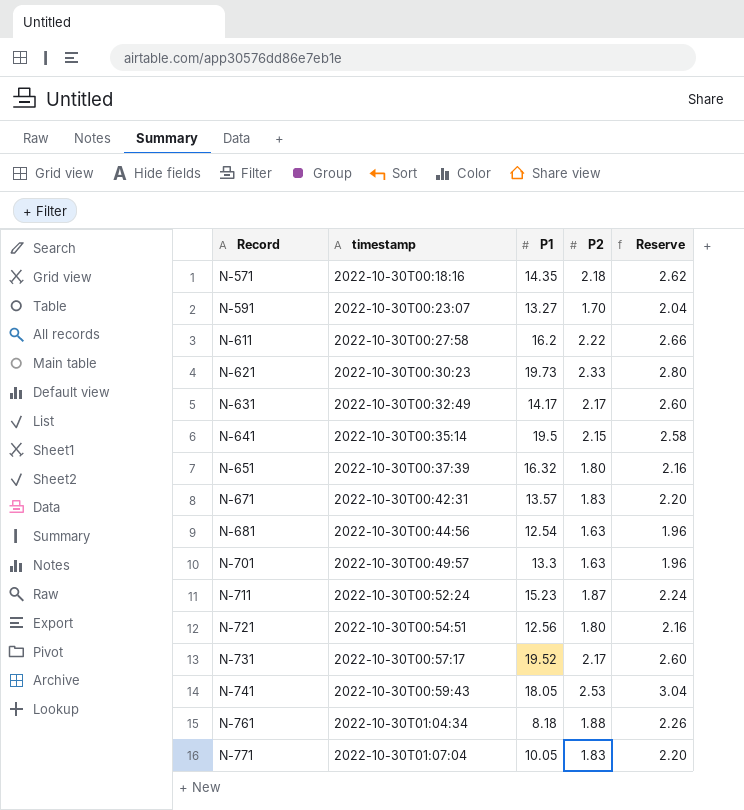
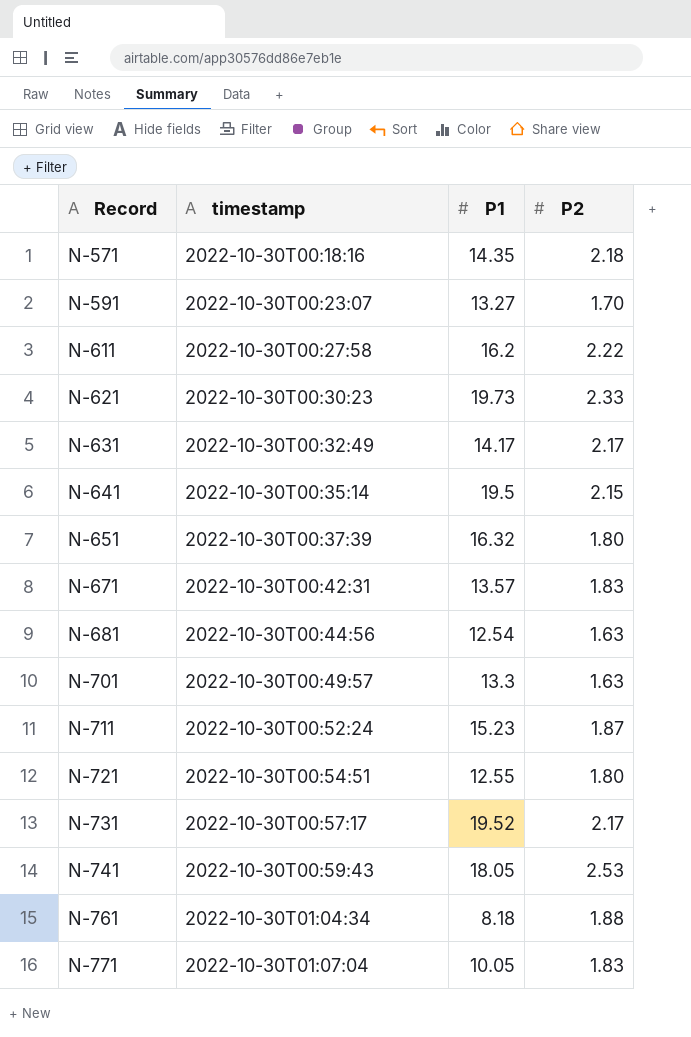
column Reserve | formula: [P2] * 1.2 -> none
N-721 | P1: 12.56 -> 12.55

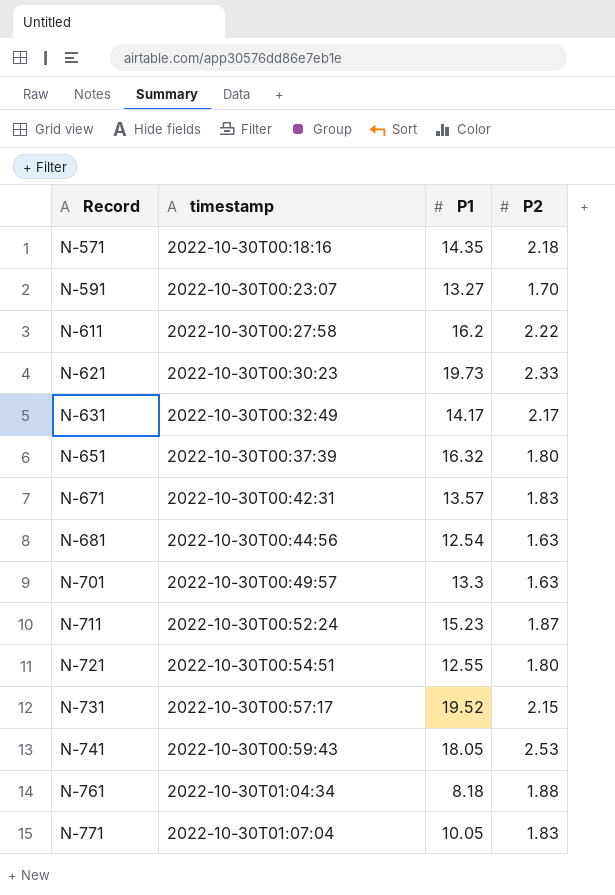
row N-641: 2022-10-30T00:35:14 | 19.5 | 2.15 -> none
N-731 | P2: 2.17 -> 2.15

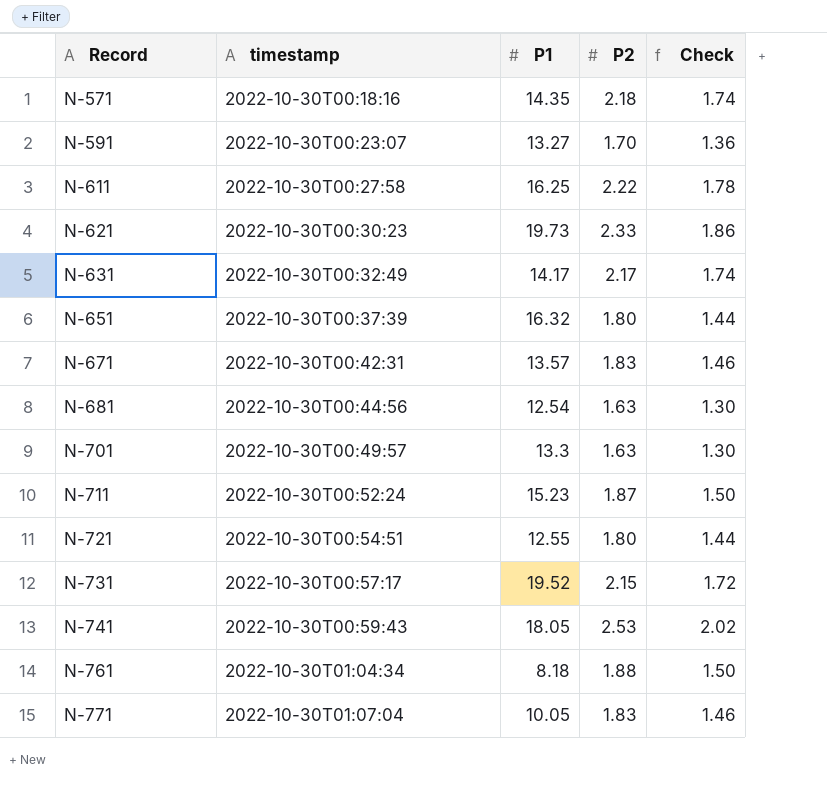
column Check | formula: none -> [P2] * 0.8
N-611 | P1: 16.2 -> 16.25

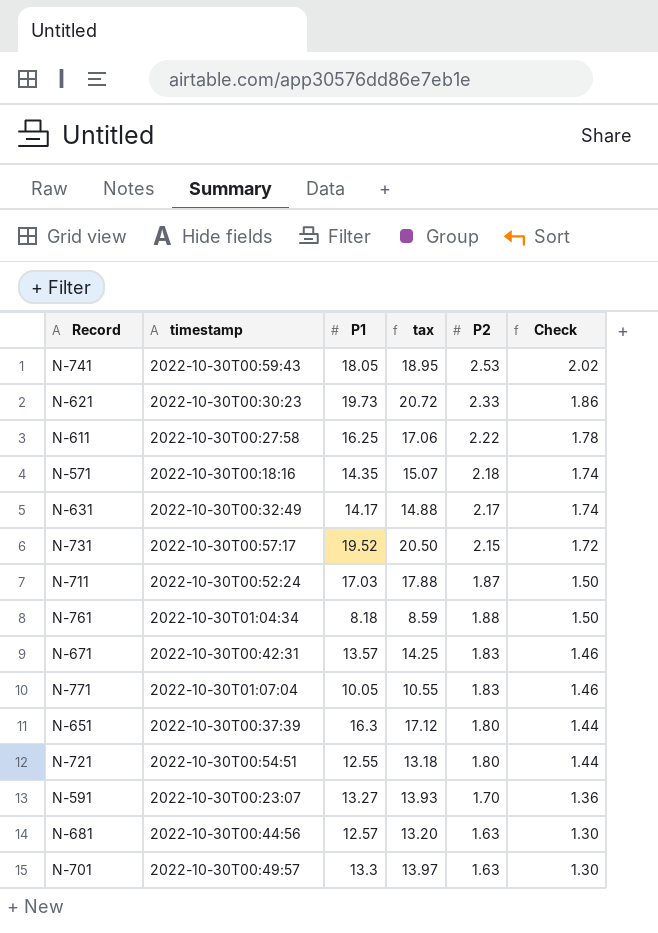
row order: Record ascending -> Check descending
column tax | formula: none -> [P1] * 1.05
N-711 | P1: 15.23 -> 17.03
N-651 | P1: 16.32 -> 16.3
N-681 | P1: 12.54 -> 12.57

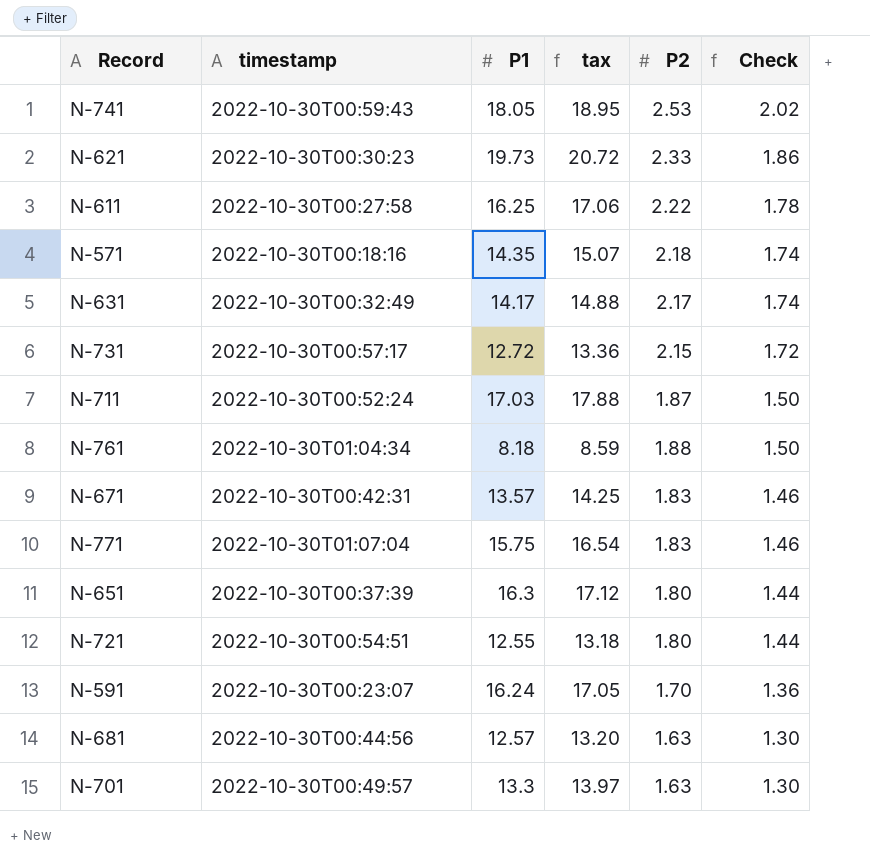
N-731 | P1: 19.52 -> 12.72
N-731 | tax: 20.50 -> 13.36
N-771 | P1: 10.05 -> 15.75
N-771 | tax: 10.55 -> 16.54
N-591 | P1: 13.27 -> 16.24
N-591 | tax: 13.93 -> 17.05

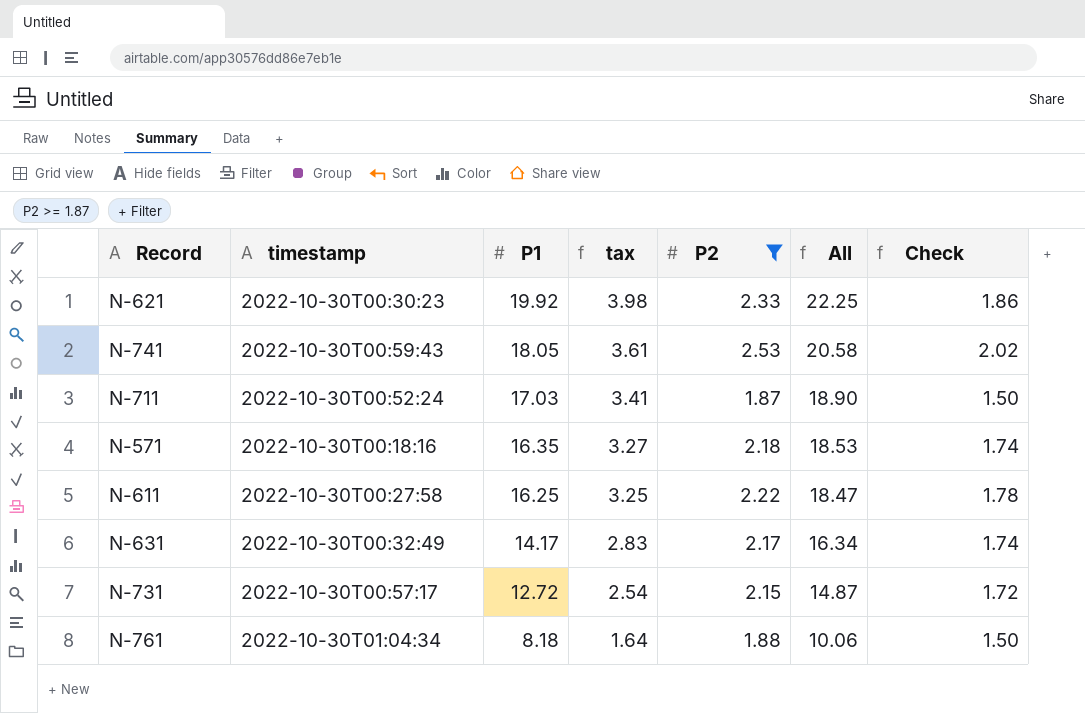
filter: none -> P2 >= 1.87
row order: Check descending -> P1 descending
column tax | formula: [P1] * 1.05 -> [P1] * 0.2
column All | formula: none -> [P1] + [P2]
N-621 | P1: 19.73 -> 19.92
N-571 | P1: 14.35 -> 16.35

